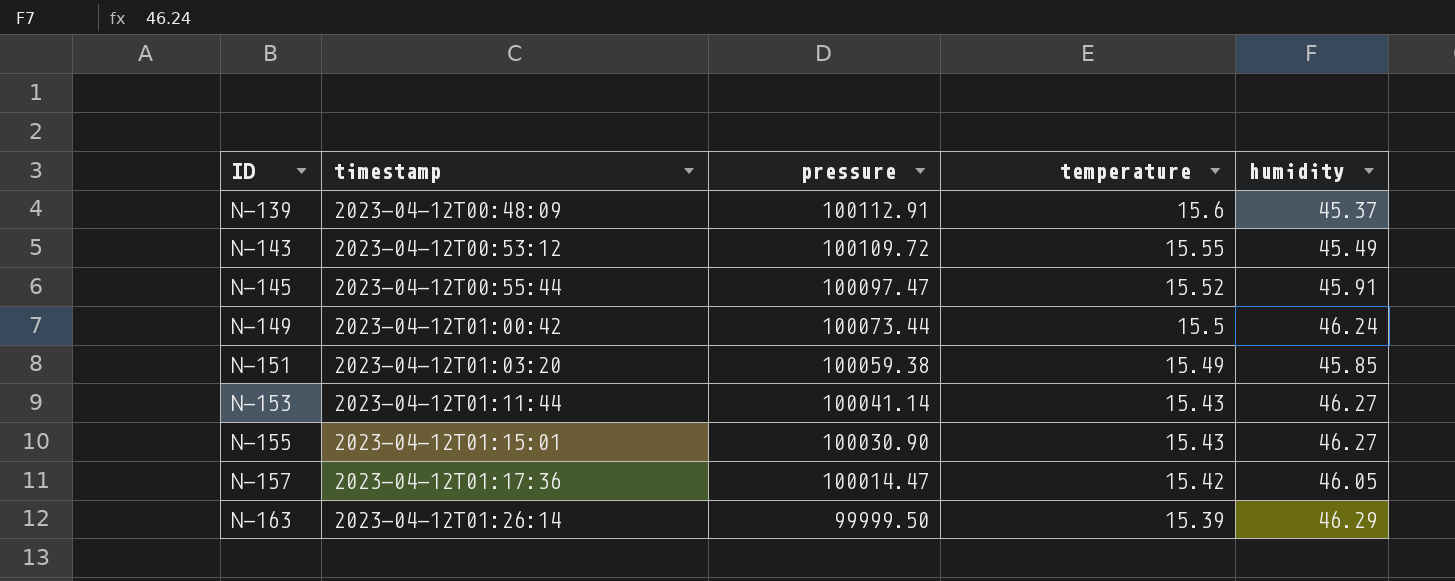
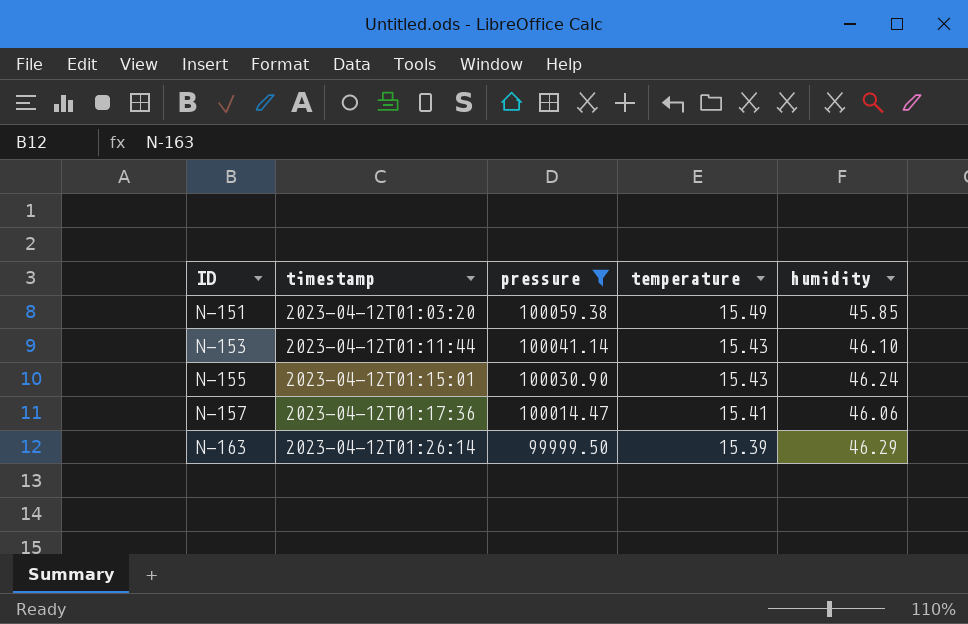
filter: none -> pressure <= 100059.38
N-153 | humidity: 46.27 -> 46.10
N-155 | humidity: 46.27 -> 46.24
N-157 | temperature: 15.42 -> 15.41
N-157 | humidity: 46.05 -> 46.06

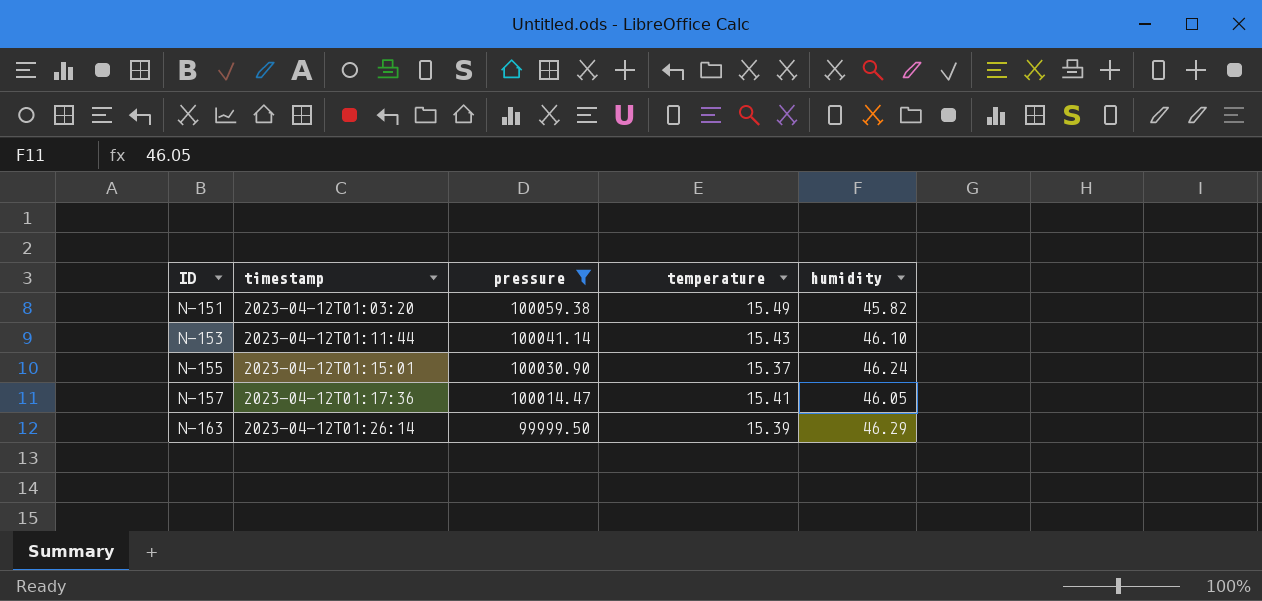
N-151 | humidity: 45.85 -> 45.82
N-155 | temperature: 15.43 -> 15.37
N-157 | humidity: 46.06 -> 46.05

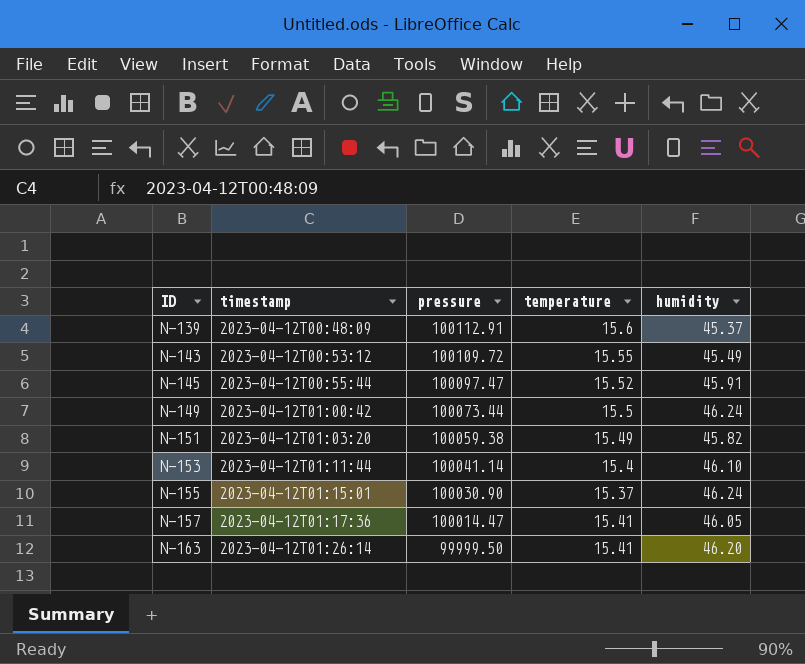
filter: pressure <= 100059.38 -> none
N-153 | temperature: 15.43 -> 15.4
N-163 | temperature: 15.39 -> 15.41
N-163 | humidity: 46.29 -> 46.20

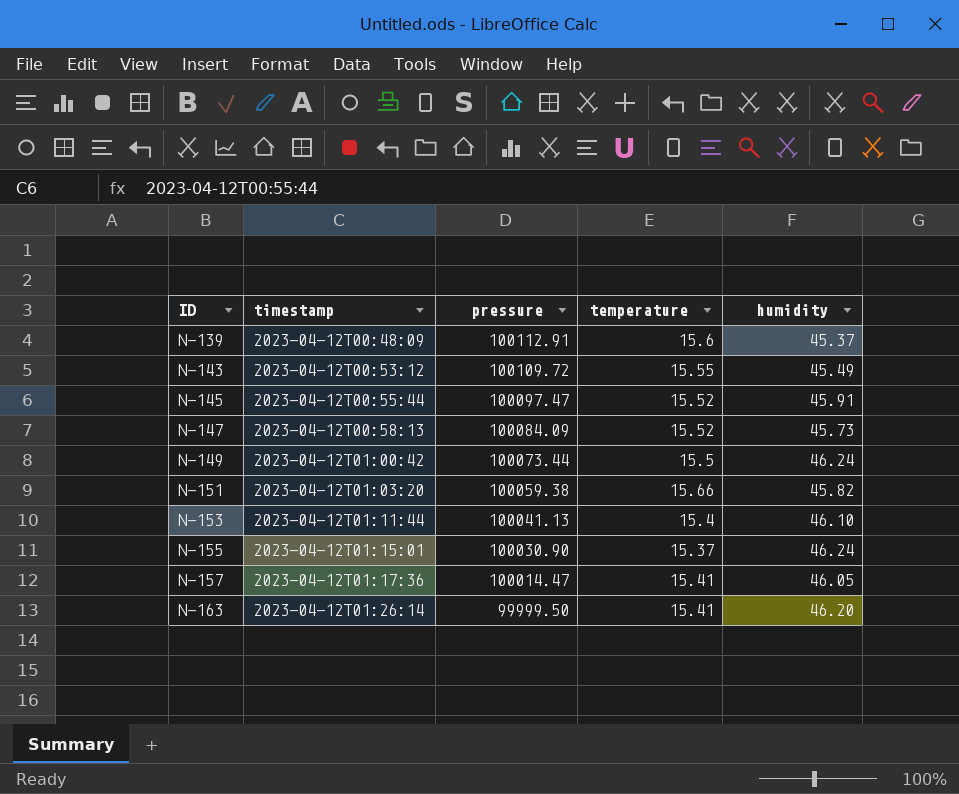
row N-147: none -> 2023-04-12T00:58:13 | 100084.09 | 15.52 | 45.73
N-151 | temperature: 15.49 -> 15.66
N-153 | pressure: 100041.14 -> 100041.13

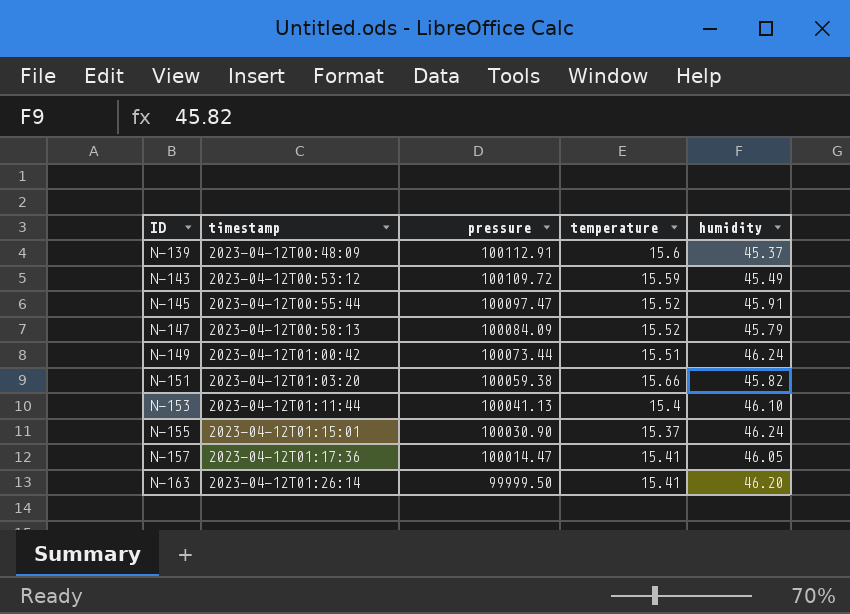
N-143 | temperature: 15.55 -> 15.59
N-147 | humidity: 45.73 -> 45.79
N-149 | temperature: 15.5 -> 15.51

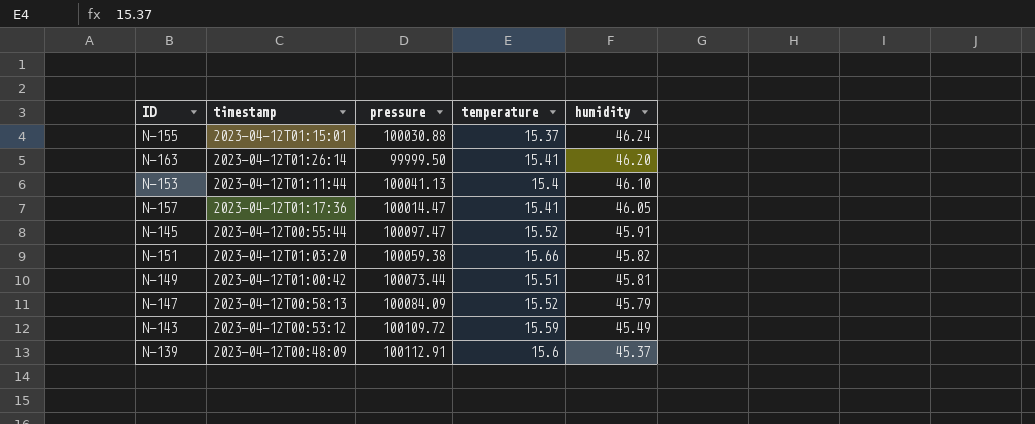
row order: ID ascending -> humidity descending
N-155 | pressure: 100030.90 -> 100030.88
N-149 | humidity: 46.24 -> 45.81

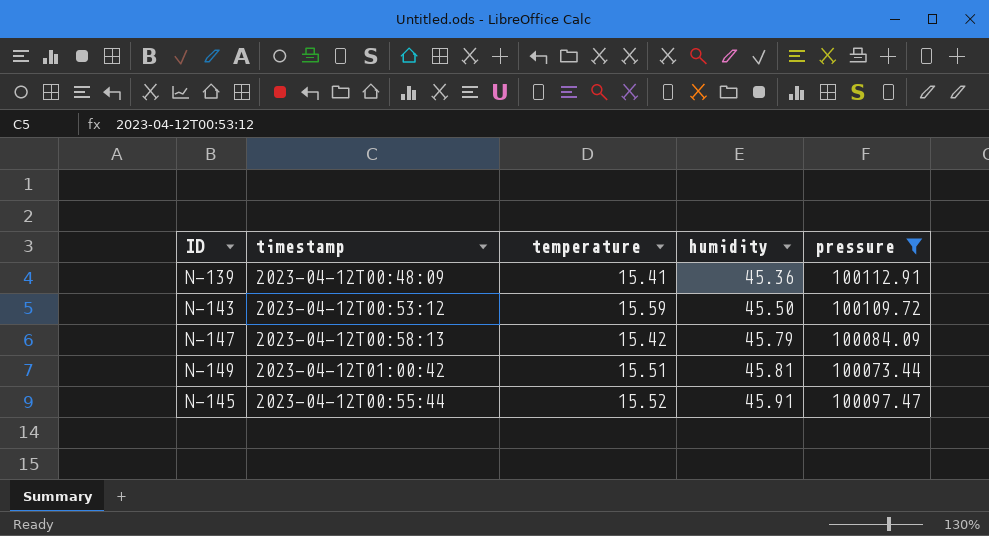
filter: none -> pressure >= 100073.44
row order: humidity descending -> humidity ascending
column pressure | position: 3 -> 5
N-139 | temperature: 15.6 -> 15.41
N-139 | humidity: 45.37 -> 45.36
N-143 | humidity: 45.49 -> 45.50
N-147 | temperature: 15.52 -> 15.42

